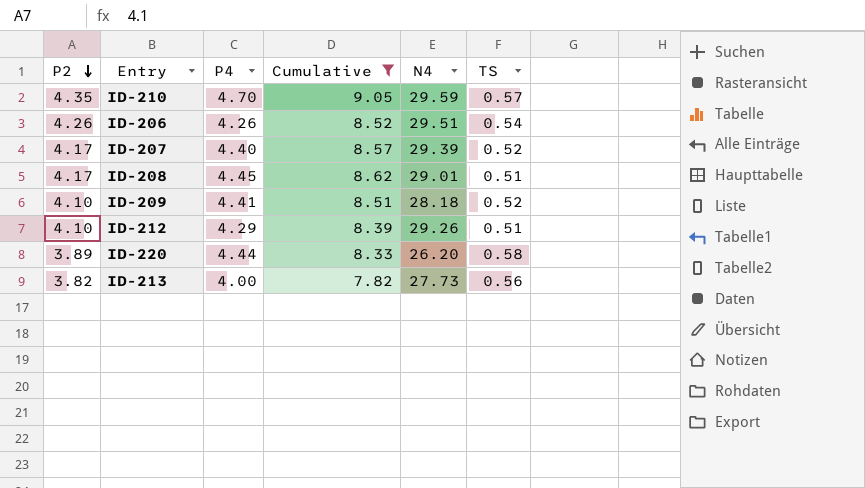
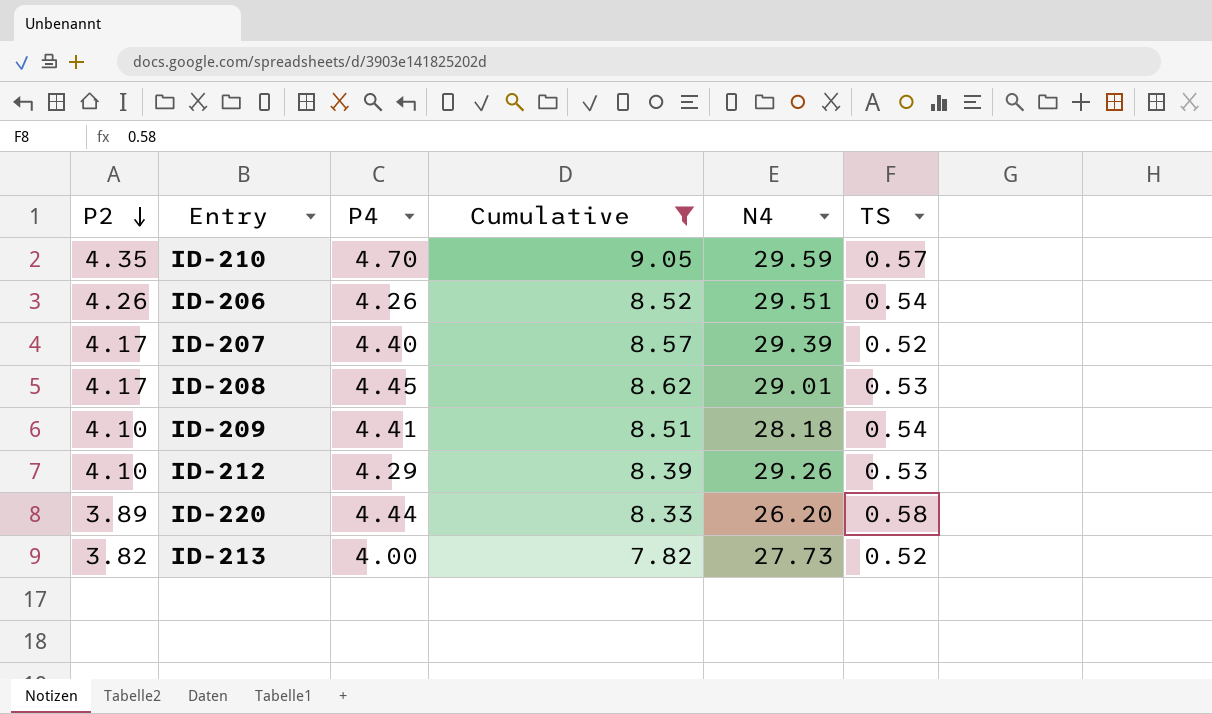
ID-208 | TS: 0.51 -> 0.53
ID-209 | TS: 0.52 -> 0.54
ID-212 | TS: 0.51 -> 0.53
ID-213 | TS: 0.56 -> 0.52

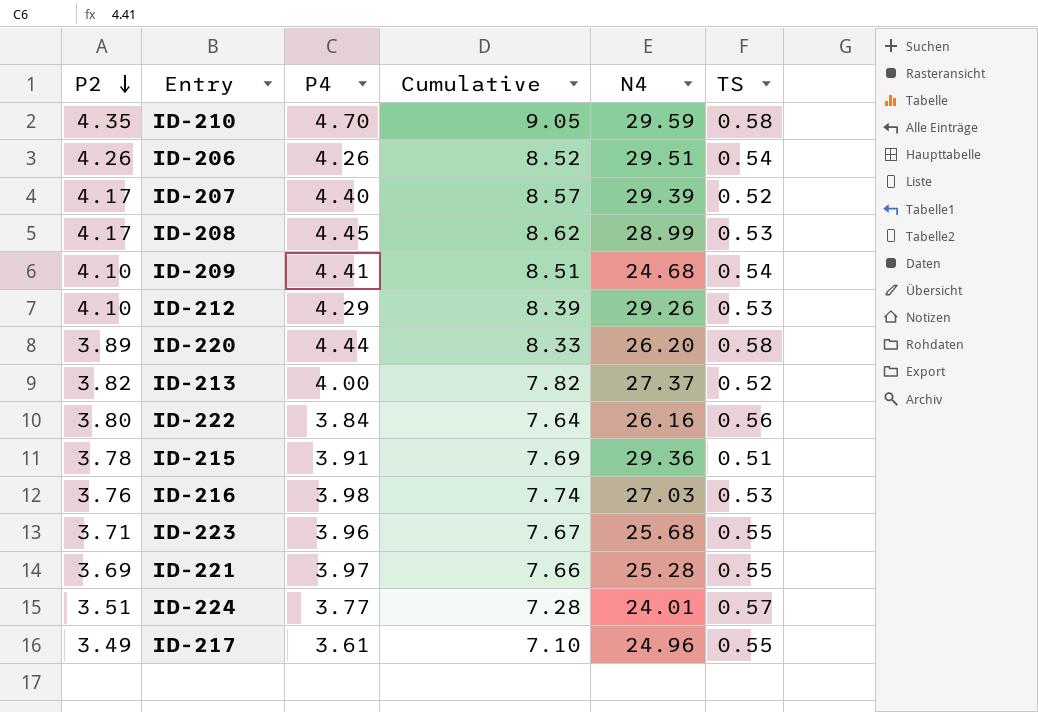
filter: Cumulative >= 7.82 -> none
ID-210 | TS: 0.57 -> 0.58
ID-208 | N4: 29.01 -> 28.99
ID-209 | N4: 28.18 -> 24.68
ID-213 | N4: 27.73 -> 27.37

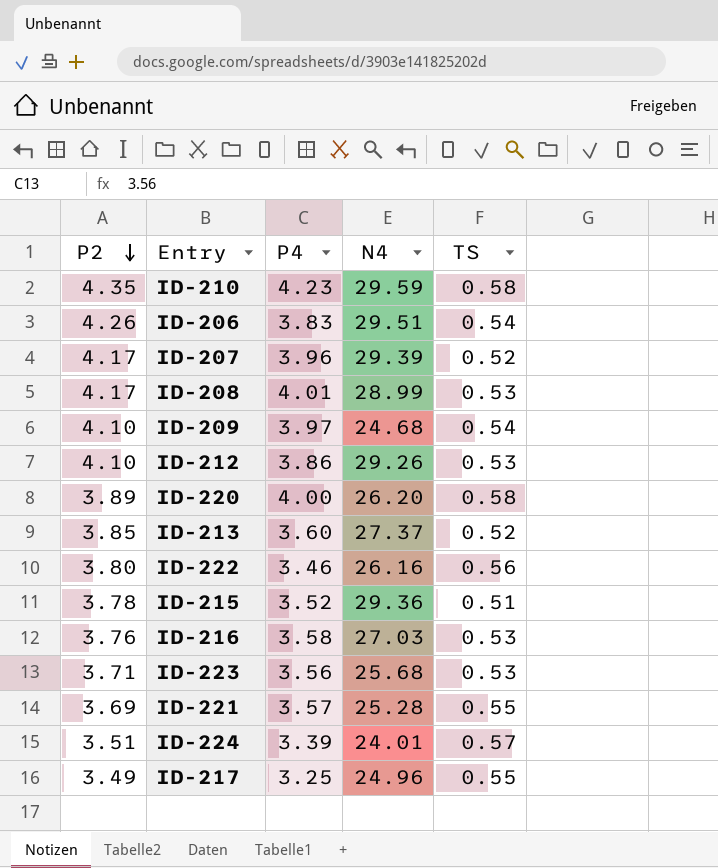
column Cumulative | formula: [P2] + [P4] -> none
ID-210 | P4: 4.70 -> 4.23
ID-206 | P4: 4.26 -> 3.83
ID-207 | P4: 4.40 -> 3.96
ID-208 | P4: 4.45 -> 4.01
ID-209 | P4: 4.41 -> 3.97
ID-212 | P4: 4.29 -> 3.86
ID-220 | P4: 4.44 -> 4.00
ID-213 | P2: 3.82 -> 3.85
ID-213 | P4: 4.00 -> 3.60
ID-222 | P4: 3.84 -> 3.46
ID-215 | P4: 3.91 -> 3.52
ID-216 | P4: 3.98 -> 3.58
ID-223 | P4: 3.96 -> 3.56
ID-223 | TS: 0.55 -> 0.53
ID-221 | P4: 3.97 -> 3.57
ID-224 | P4: 3.77 -> 3.39
ID-217 | P4: 3.61 -> 3.25

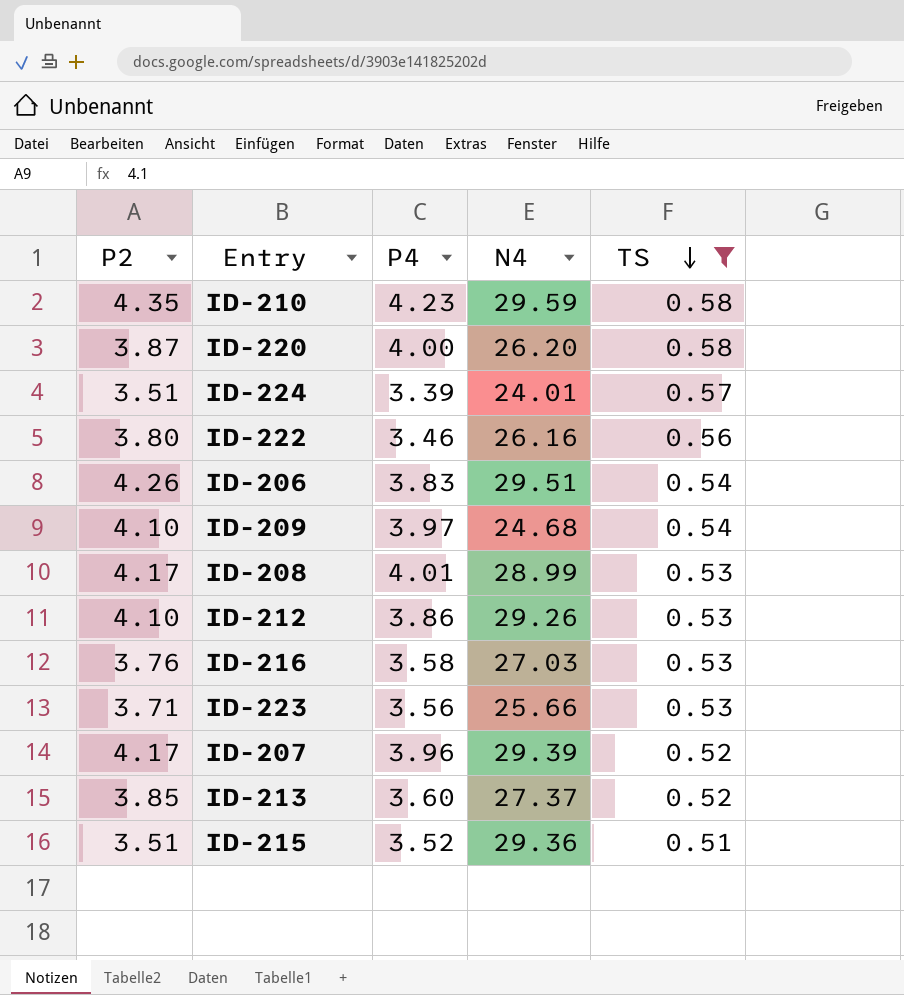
filter: none -> TS != 0.55
row order: P2 descending -> TS descending
ID-220 | P2: 3.89 -> 3.87
ID-223 | N4: 25.68 -> 25.66
ID-215 | P2: 3.78 -> 3.51

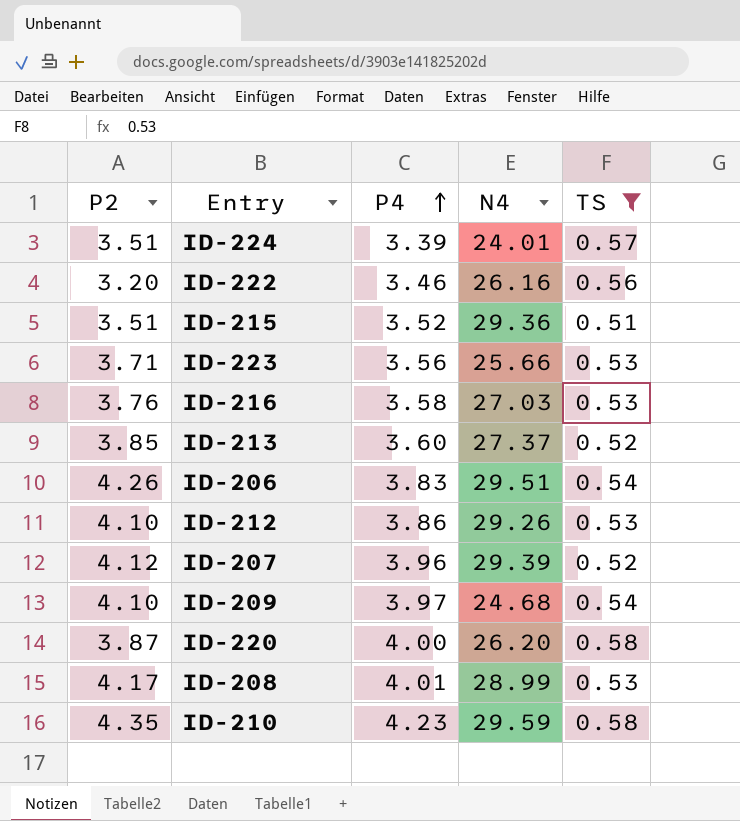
row order: TS descending -> P4 ascending
ID-222 | P2: 3.80 -> 3.20
ID-207 | P2: 4.17 -> 4.12

